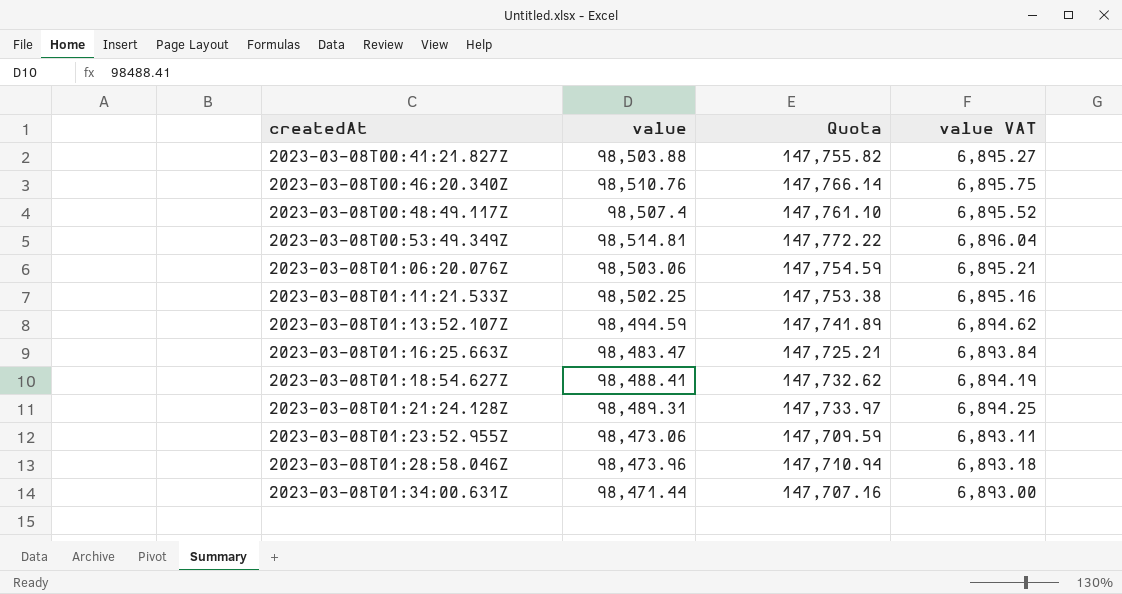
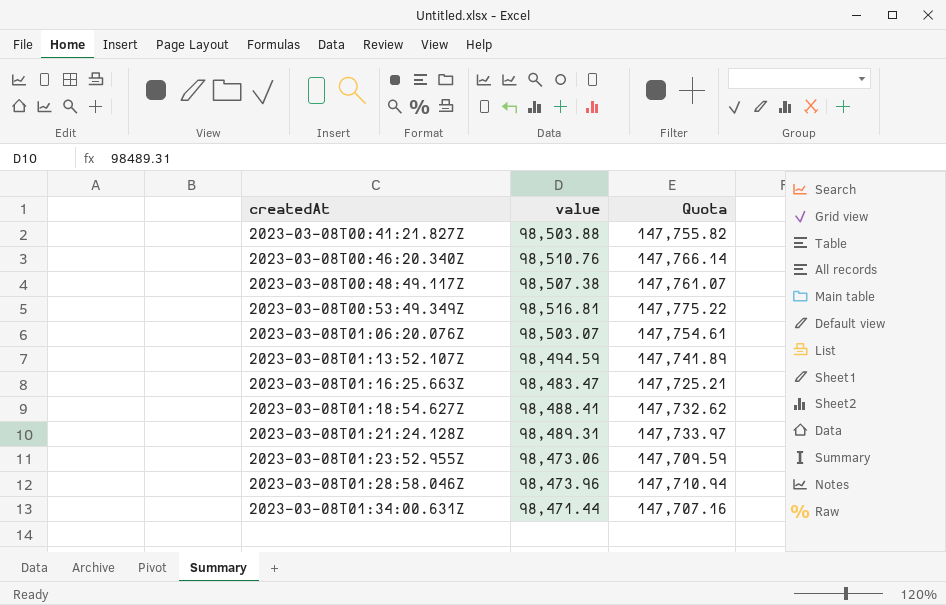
column value VAT | formula: [value] * 0.07 -> none
row 2023-03-08T01:11:21.533Z: 98,502.25 | 147,753.38 | 6,895.16 -> none
2023-03-08T00:48:49.117Z | value: 98,507.4 -> 98,507.38
2023-03-08T00:48:49.117Z | Quota: 147,761.10 -> 147,761.07
2023-03-08T00:53:49.349Z | value: 98,514.81 -> 98,516.81
2023-03-08T00:53:49.349Z | Quota: 147,772.22 -> 147,775.22
2023-03-08T01:06:20.076Z | value: 98,503.06 -> 98,503.07
2023-03-08T01:06:20.076Z | Quota: 147,754.59 -> 147,754.61

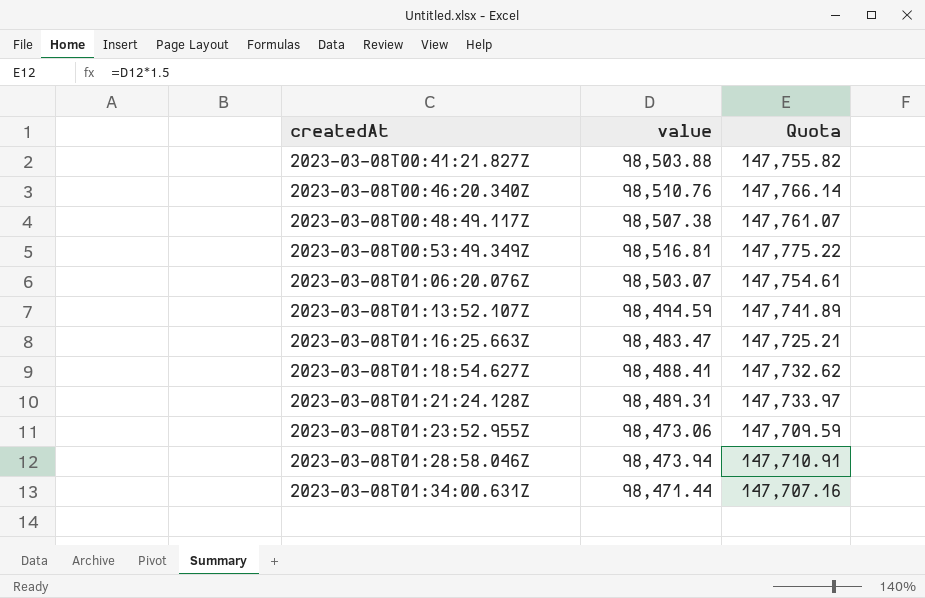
2023-03-08T01:28:58.046Z | value: 98,473.96 -> 98,473.94
2023-03-08T01:28:58.046Z | Quota: 147,710.94 -> 147,710.91

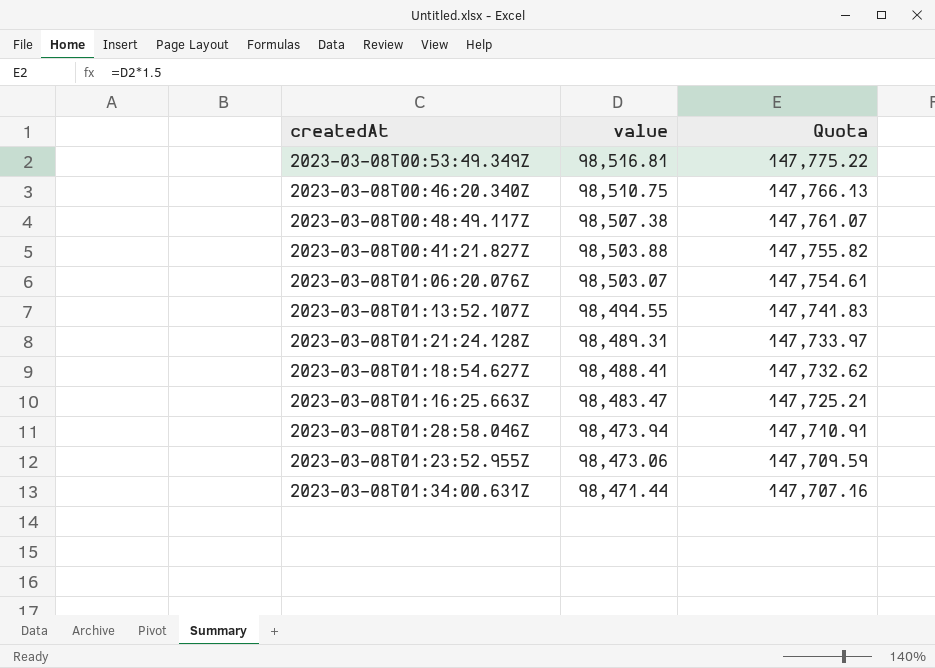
row order: createdAt ascending -> value descending
2023-03-08T00:46:20.340Z | value: 98,510.76 -> 98,510.75
2023-03-08T00:46:20.340Z | Quota: 147,766.14 -> 147,766.13
2023-03-08T01:13:52.107Z | value: 98,494.59 -> 98,494.55
2023-03-08T01:13:52.107Z | Quota: 147,741.89 -> 147,741.83

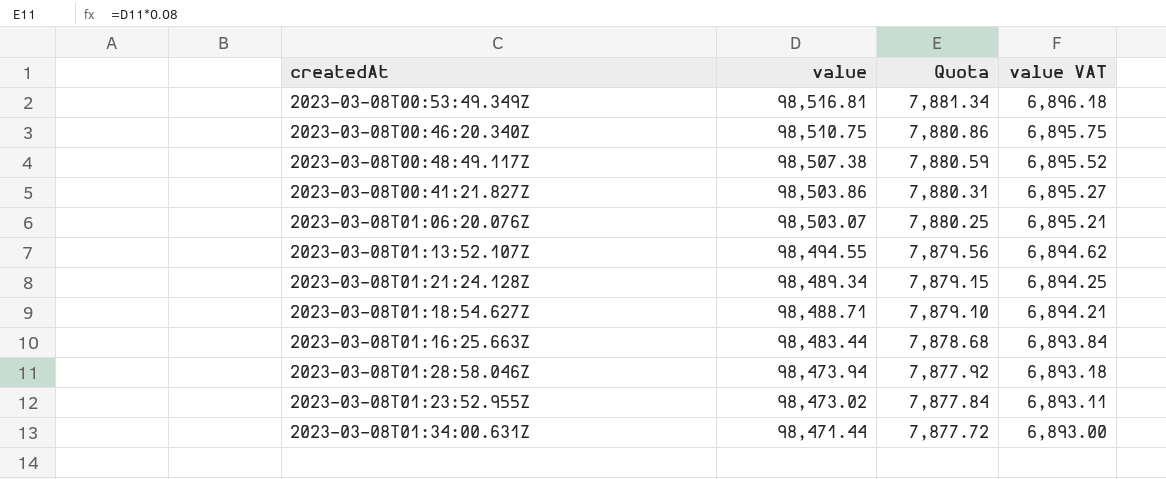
column Quota | formula: [value] * 1.5 -> [value] * 0.08
column value VAT | formula: none -> [value] * 0.07
2023-03-08T00:41:21.827Z | value: 98,503.88 -> 98,503.86
2023-03-08T01:21:24.128Z | value: 98,489.31 -> 98,489.34
2023-03-08T01:18:54.627Z | value: 98,488.41 -> 98,488.71
2023-03-08T01:16:25.663Z | value: 98,483.47 -> 98,483.44
2023-03-08T01:23:52.955Z | value: 98,473.06 -> 98,473.02

